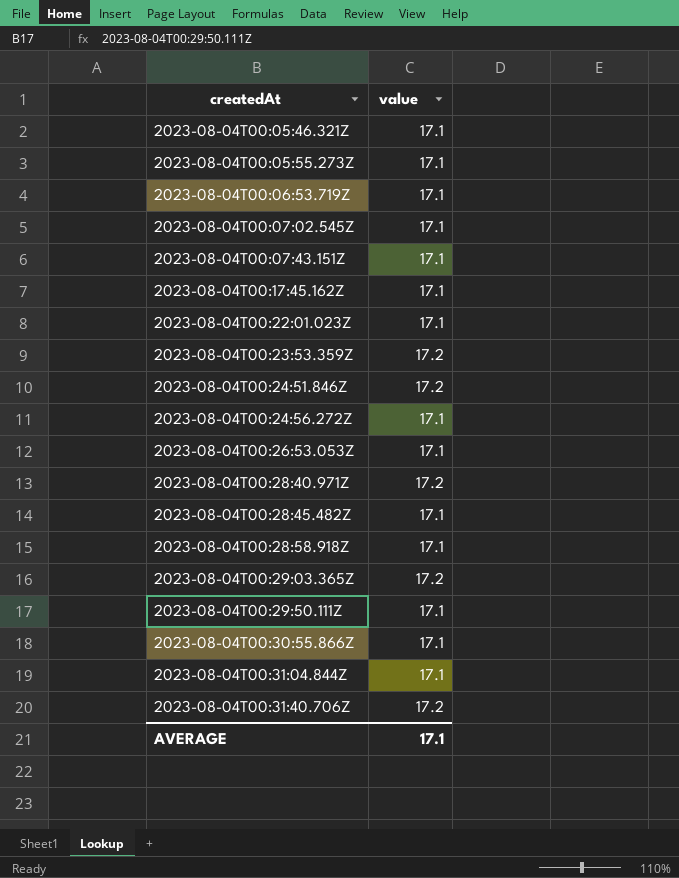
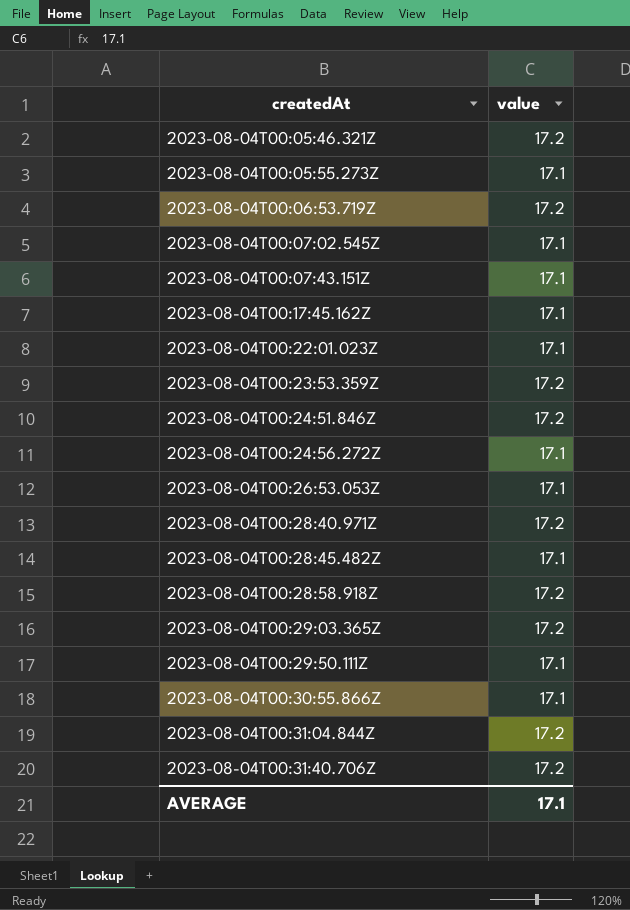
2023-08-04T00:05:46.321Z | value: 17.1 -> 17.2
2023-08-04T00:06:53.719Z | value: 17.1 -> 17.2
2023-08-04T00:28:58.918Z | value: 17.1 -> 17.2
2023-08-04T00:31:04.844Z | value: 17.1 -> 17.2

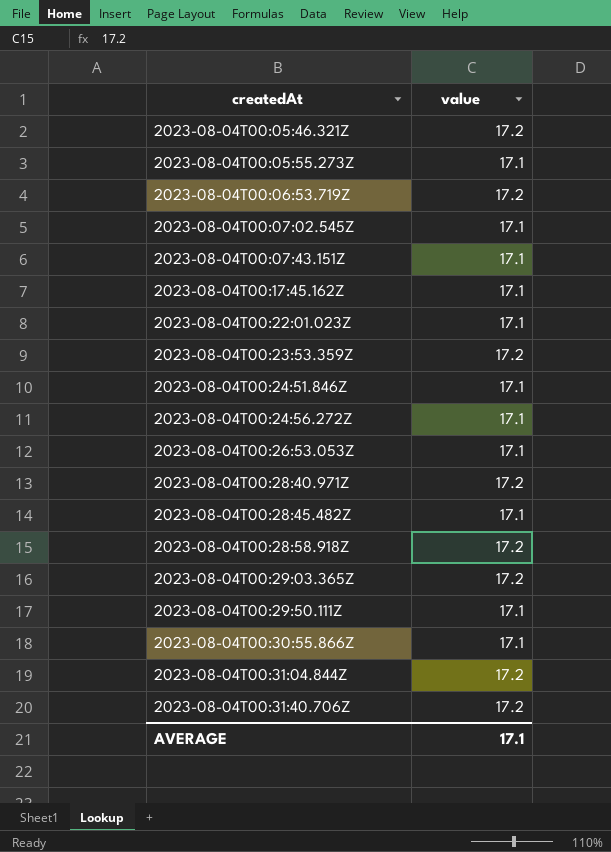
2023-08-04T00:24:51.846Z | value: 17.2 -> 17.1

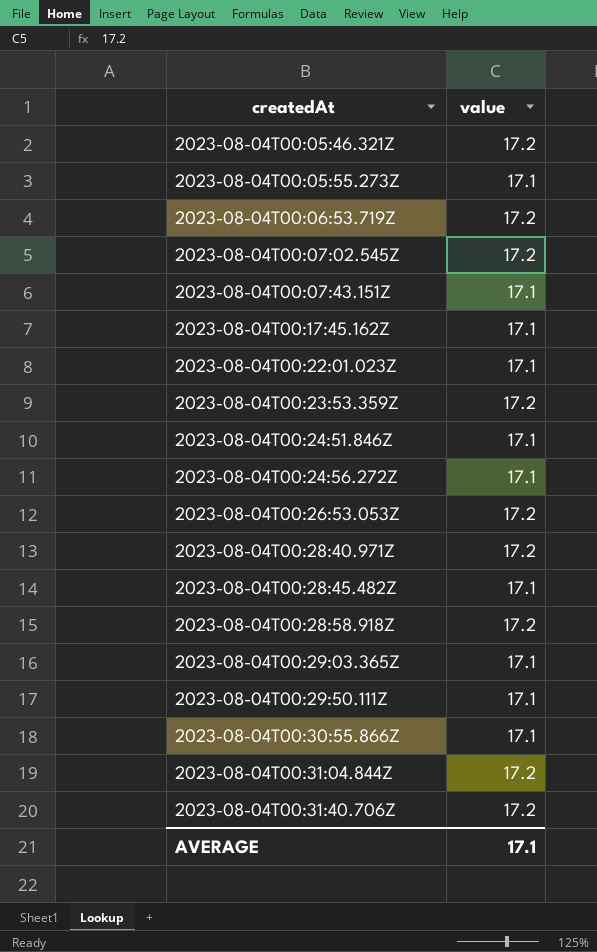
2023-08-04T00:07:02.545Z | value: 17.1 -> 17.2
2023-08-04T00:26:53.053Z | value: 17.1 -> 17.2
2023-08-04T00:29:03.365Z | value: 17.2 -> 17.1

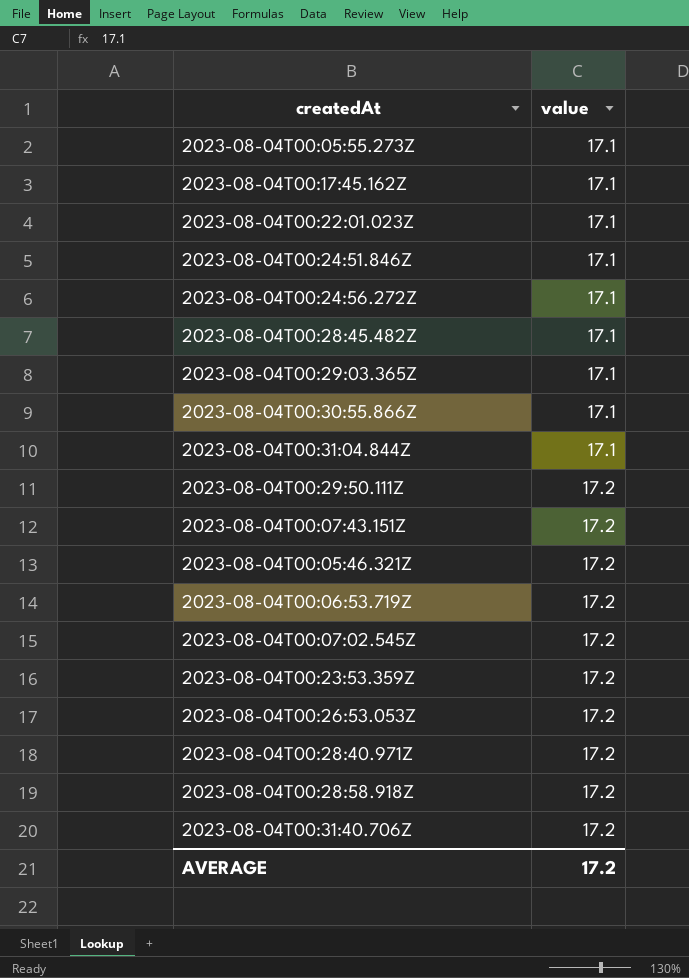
row order: createdAt ascending -> value ascending
2023-08-04T00:31:04.844Z | value: 17.2 -> 17.1
2023-08-04T00:29:50.111Z | value: 17.1 -> 17.2
2023-08-04T00:07:43.151Z | value: 17.1 -> 17.2
AVERAGE | value: 17.1 -> 17.2

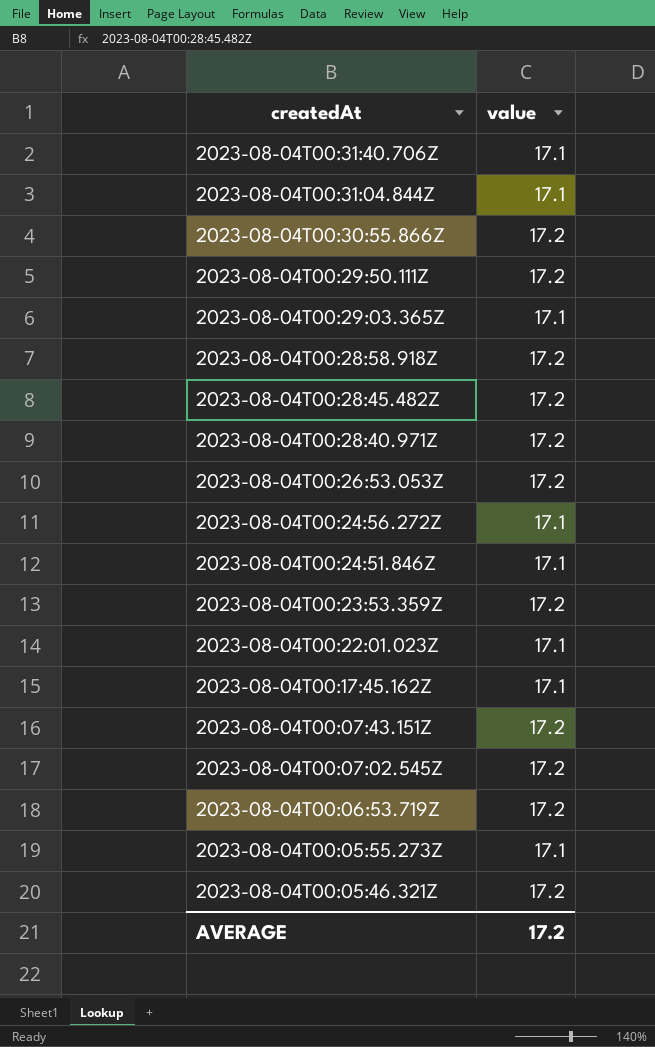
row order: value ascending -> createdAt descending
2023-08-04T00:31:40.706Z | value: 17.2 -> 17.1
2023-08-04T00:30:55.866Z | value: 17.1 -> 17.2
2023-08-04T00:28:45.482Z | value: 17.1 -> 17.2

